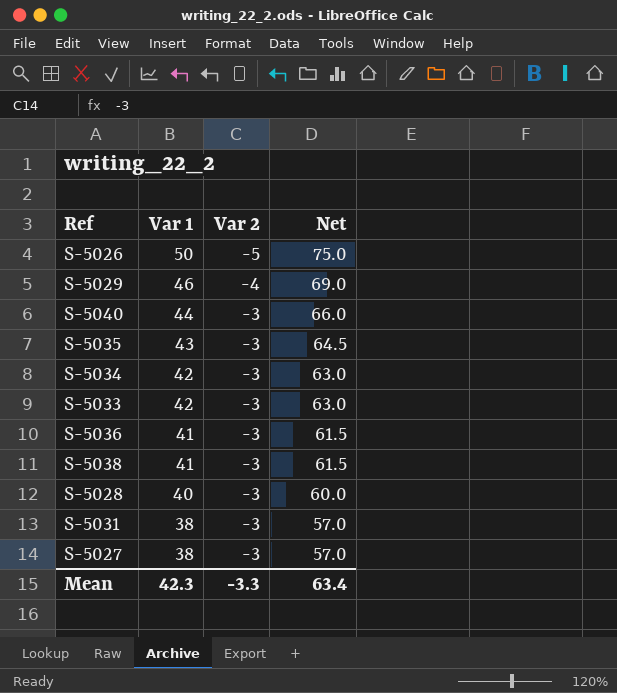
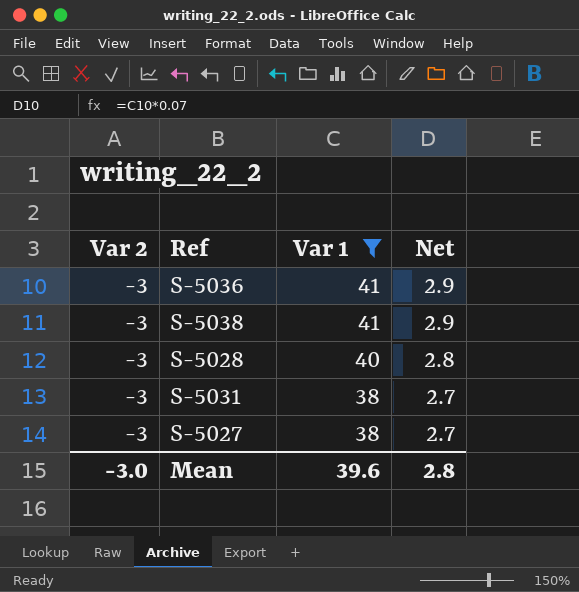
filter: none -> Var 1 <= 41
column Var 2 | position: 3 -> 1
column Net | formula: [Var 1] * 1.5 -> [Var 1] * 0.07
Mean | Var 2: -3.3 -> -3.0
Mean | Var 1: 42.3 -> 39.6
Mean | Net: 63.4 -> 2.8

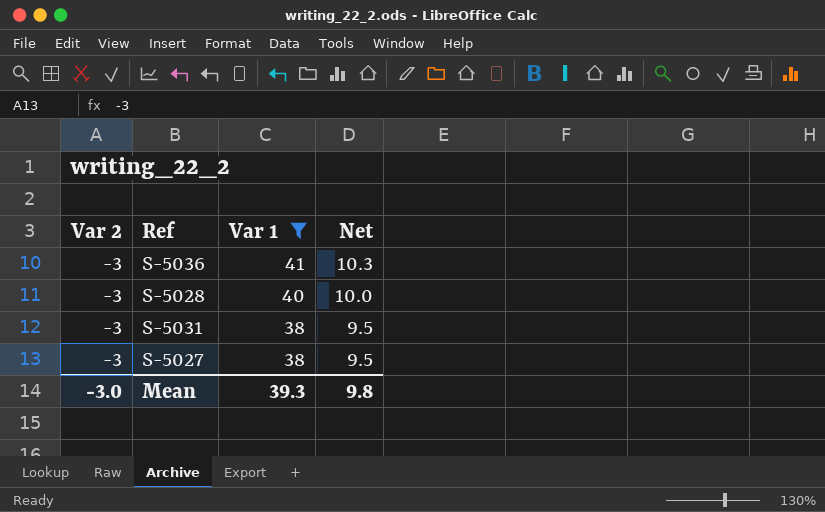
column Net | formula: [Var 1] * 0.07 -> [Var 1] * 0.25
row S-5038: -3 | 41 | 2.9 -> none
Mean | Var 1: 39.6 -> 39.3
Mean | Net: 2.8 -> 9.8

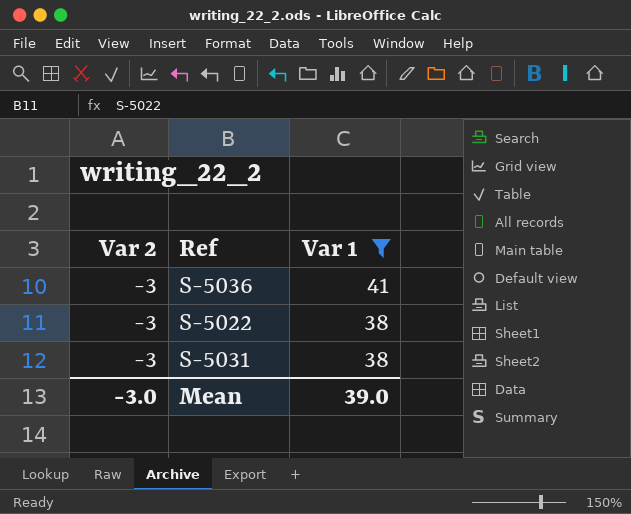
column Net | formula: [Var 1] * 0.25 -> none
row S-5028: -3 | 40 | 10.0 -> none
row S-5027: -3 | 38 | 9.5 -> none
row S-5022: none -> -3 | 38
Mean | Var 1: 39.3 -> 39.0

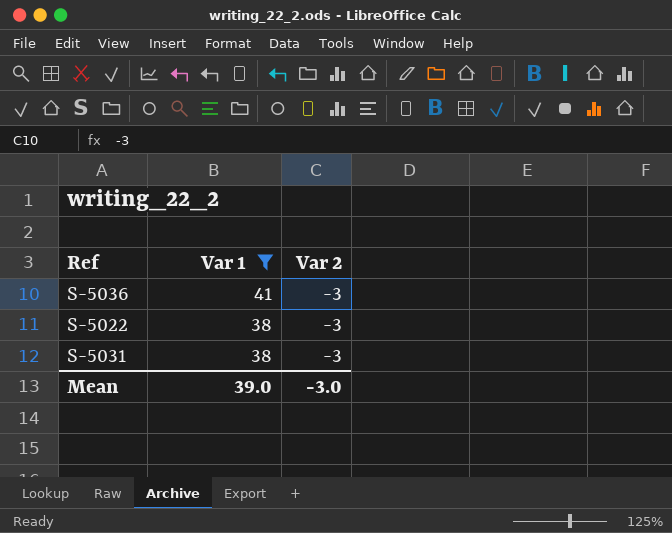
column Var 2 | position: 1 -> 3

